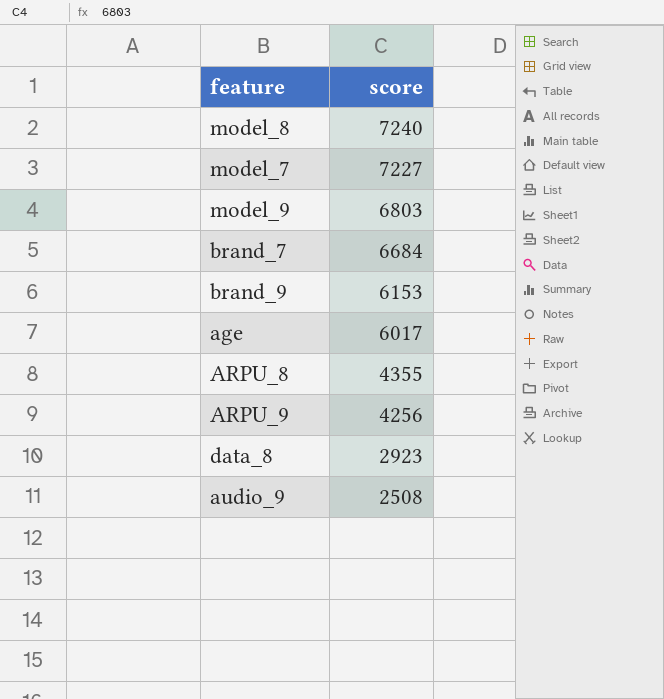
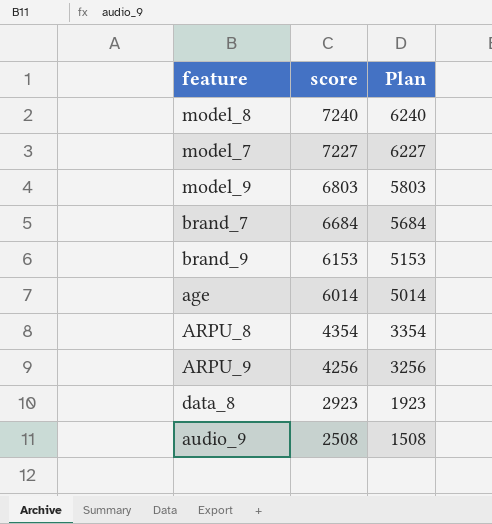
column Plan | formula: none -> [score] - 1000
age | score: 6017 -> 6014
ARPU_8 | score: 4355 -> 4354

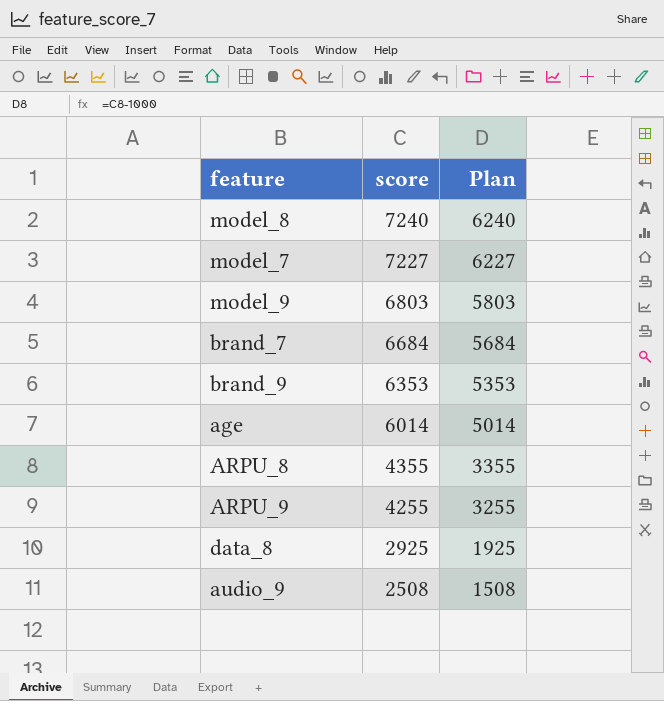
brand_9 | score: 6153 -> 6353
brand_9 | Plan: 5153 -> 5353
ARPU_8 | score: 4354 -> 4355
ARPU_8 | Plan: 3354 -> 3355
ARPU_9 | score: 4256 -> 4255
ARPU_9 | Plan: 3256 -> 3255
data_8 | score: 2923 -> 2925
data_8 | Plan: 1923 -> 1925

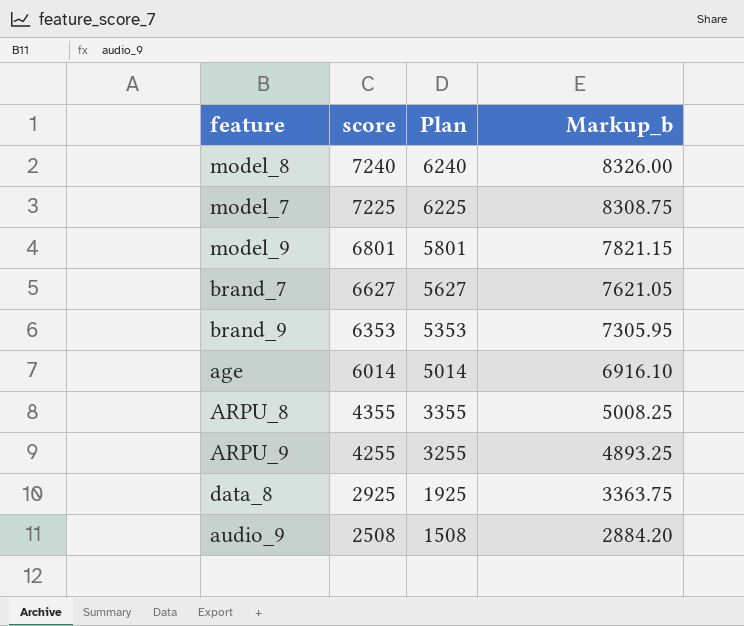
column Markup_b | formula: none -> [score] * 1.15
model_7 | score: 7227 -> 7225
model_7 | Plan: 6227 -> 6225
model_9 | score: 6803 -> 6801
model_9 | Plan: 5803 -> 5801
brand_7 | score: 6684 -> 6627
brand_7 | Plan: 5684 -> 5627

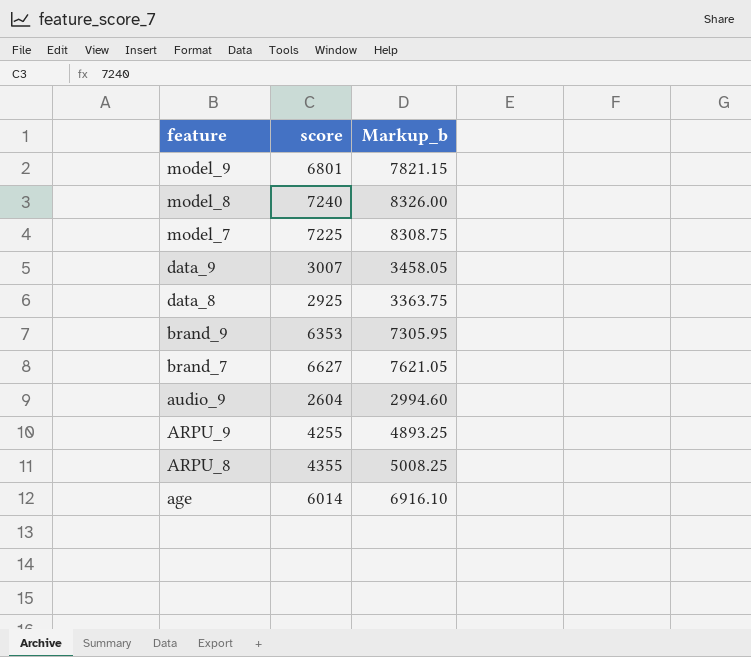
row order: score descending -> feature descending
column Plan | formula: [score] - 1000 -> none
row data_9: none -> 3007 | 3458.05
audio_9 | score: 2508 -> 2604
audio_9 | Markup_b: 2884.20 -> 2994.60

